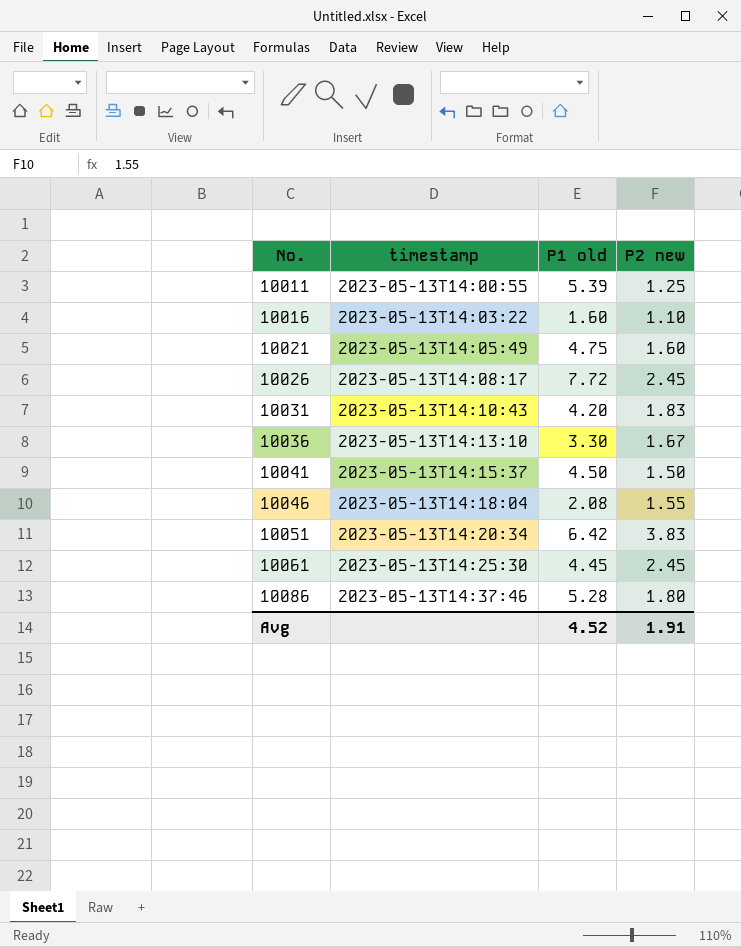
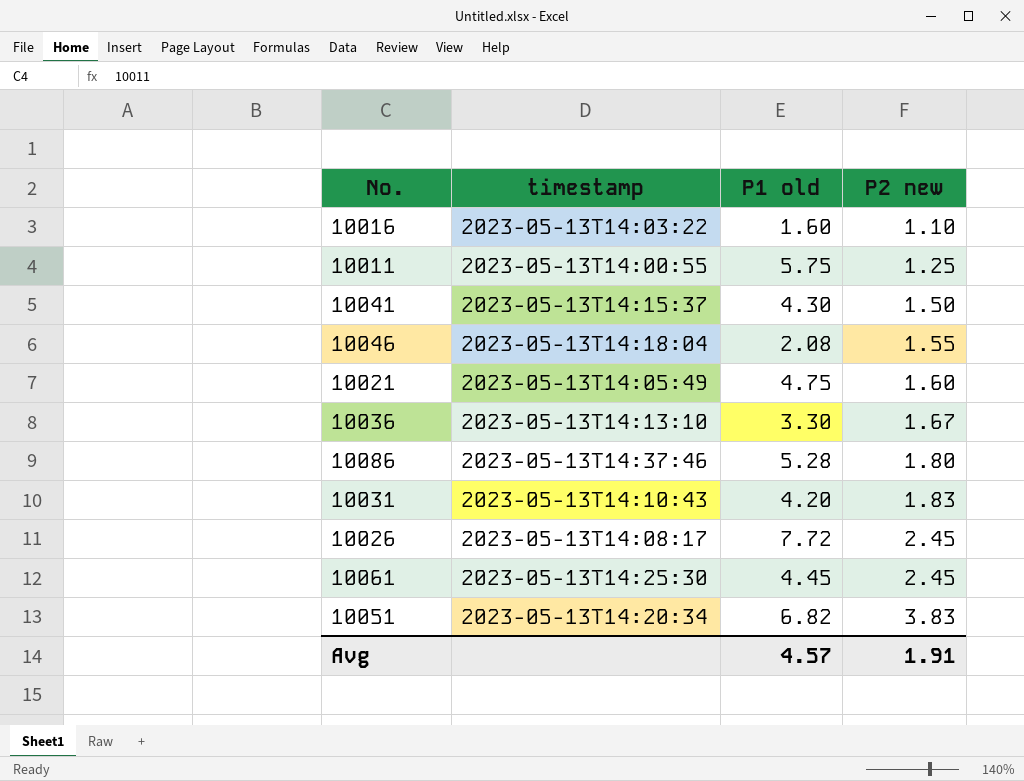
row order: No. ascending -> P2 new ascending
10011 | P1 old: 5.39 -> 5.75
10041 | P1 old: 4.50 -> 4.30
10051 | P1 old: 6.42 -> 6.82
Avg | P1 old: 4.52 -> 4.57

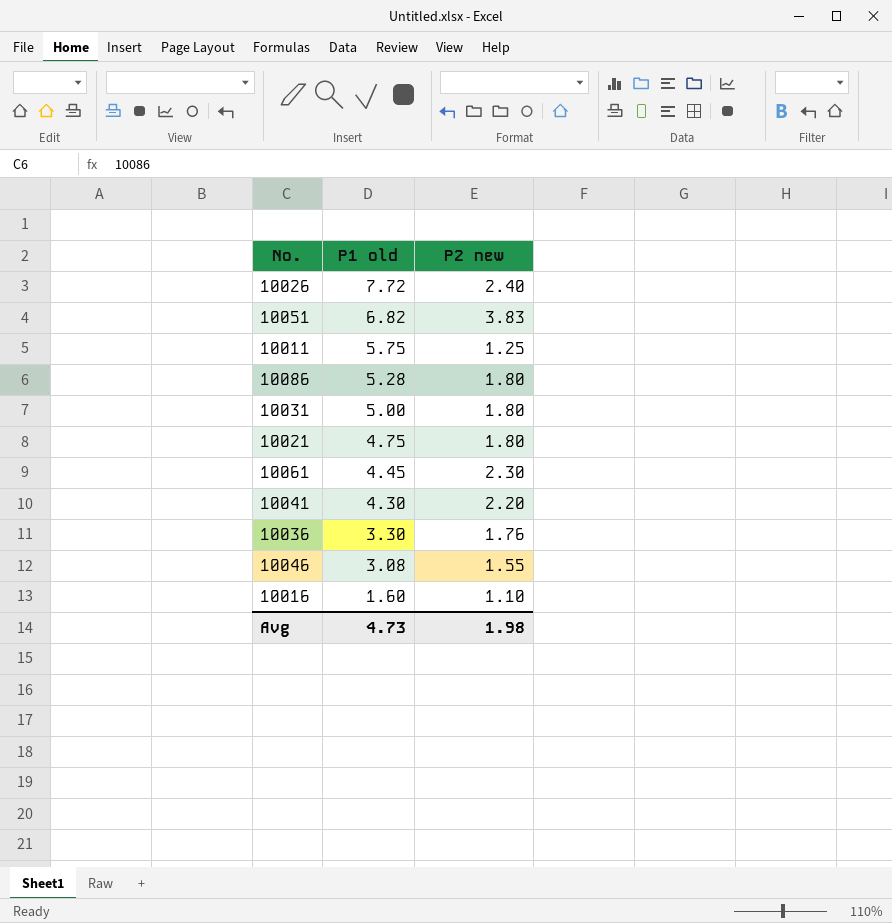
row order: P2 new ascending -> P1 old descending
column timestamp | position: 2 -> none
10026 | P2 new: 2.45 -> 2.40
10031 | P1 old: 4.20 -> 5.00
10031 | P2 new: 1.83 -> 1.80
10021 | P2 new: 1.60 -> 1.80
10061 | P2 new: 2.45 -> 2.30
10041 | P2 new: 1.50 -> 2.20
10036 | P2 new: 1.67 -> 1.76
10046 | P1 old: 2.08 -> 3.08
Avg | P1 old: 4.57 -> 4.73
Avg | P2 new: 1.91 -> 1.98

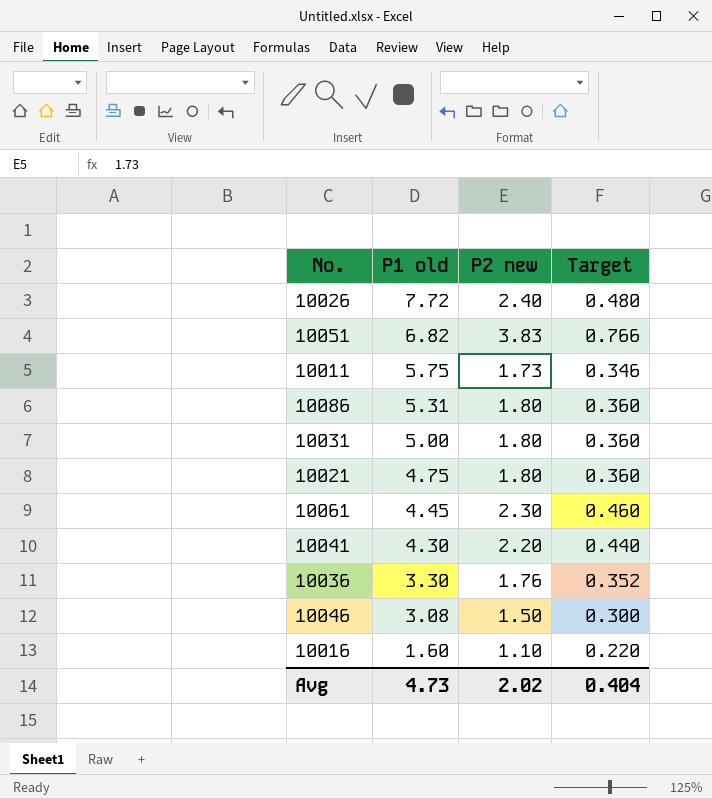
column Target | formula: none -> [P2 new] * 0.2
10011 | P2 new: 1.25 -> 1.73
10086 | P1 old: 5.28 -> 5.31
10046 | P2 new: 1.55 -> 1.50
Avg | P2 new: 1.98 -> 2.02

